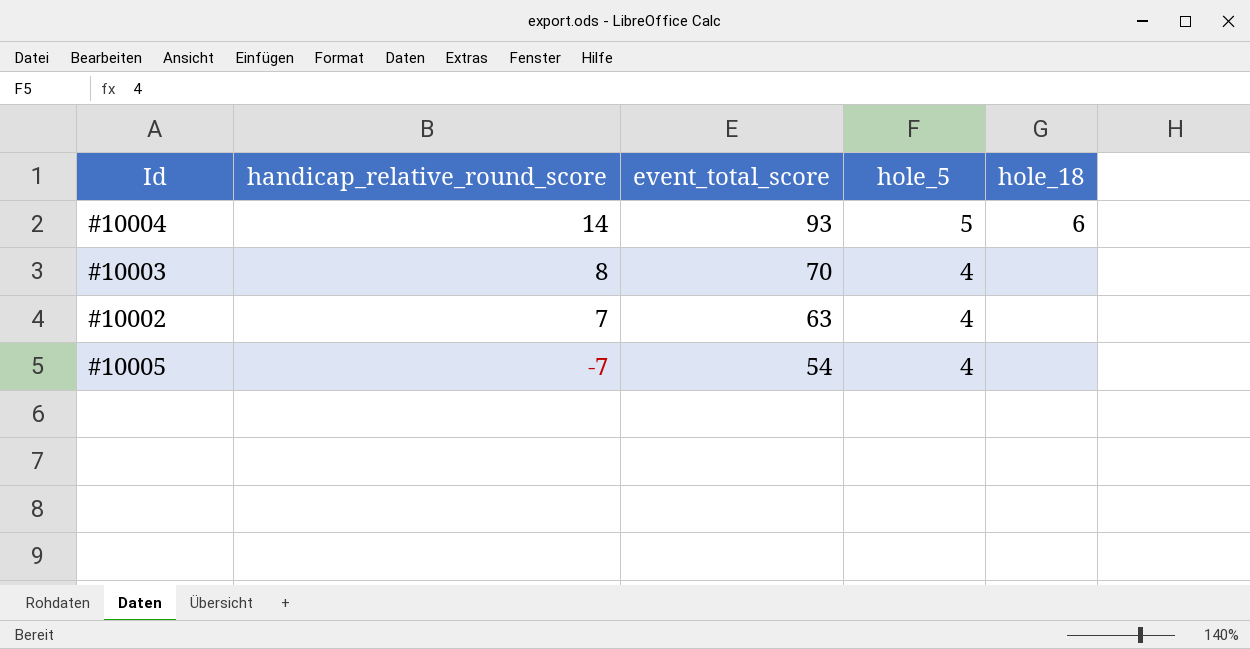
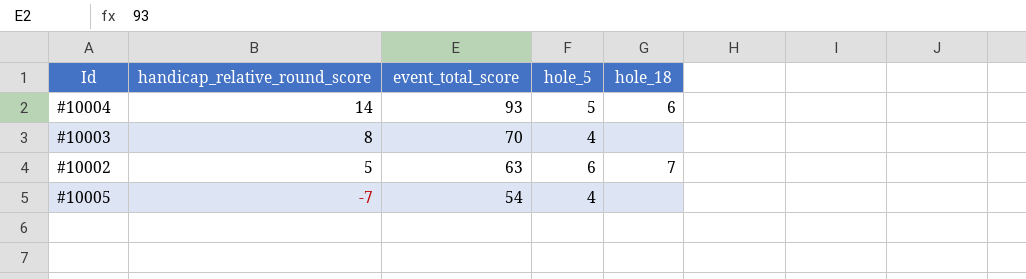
#10002 | handicap_relative_round_score: 7 -> 5
#10002 | hole_5: 4 -> 6
#10002 | hole_18: none -> 7

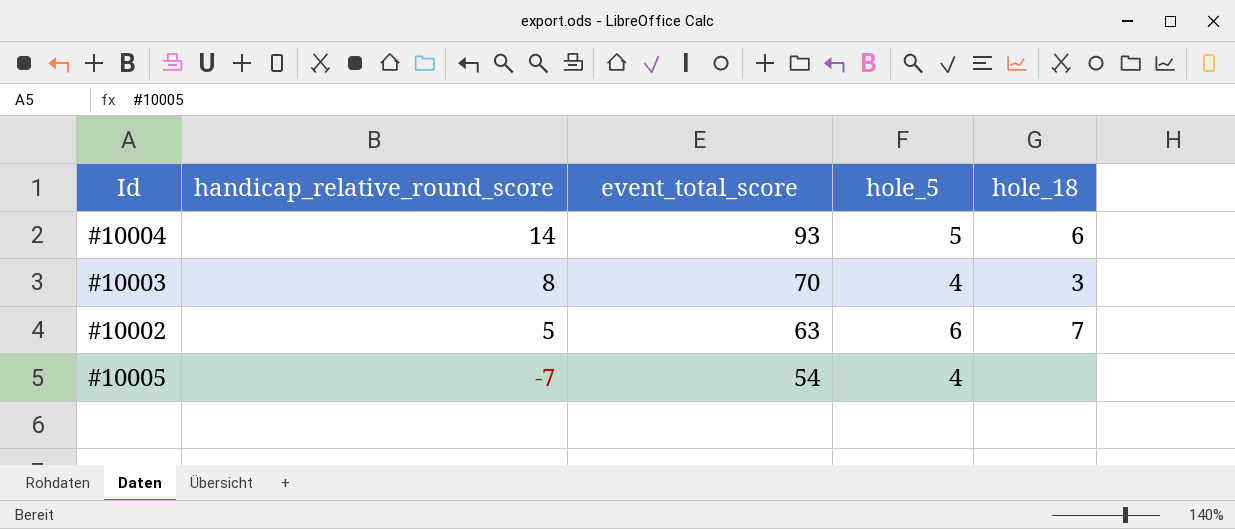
#10003 | hole_18: none -> 3

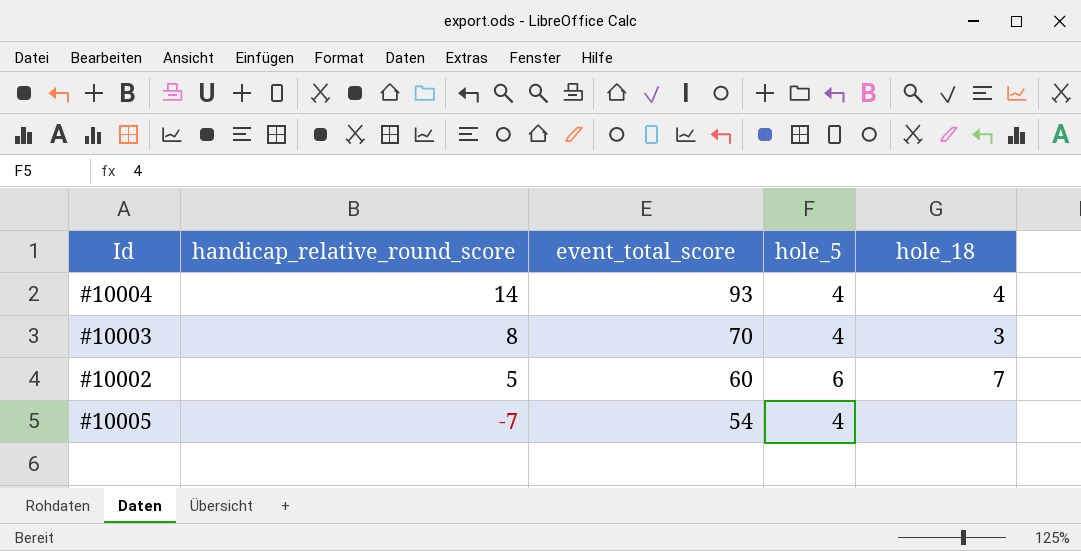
#10004 | hole_5: 5 -> 4
#10004 | hole_18: 6 -> 4
#10002 | event_total_score: 63 -> 60

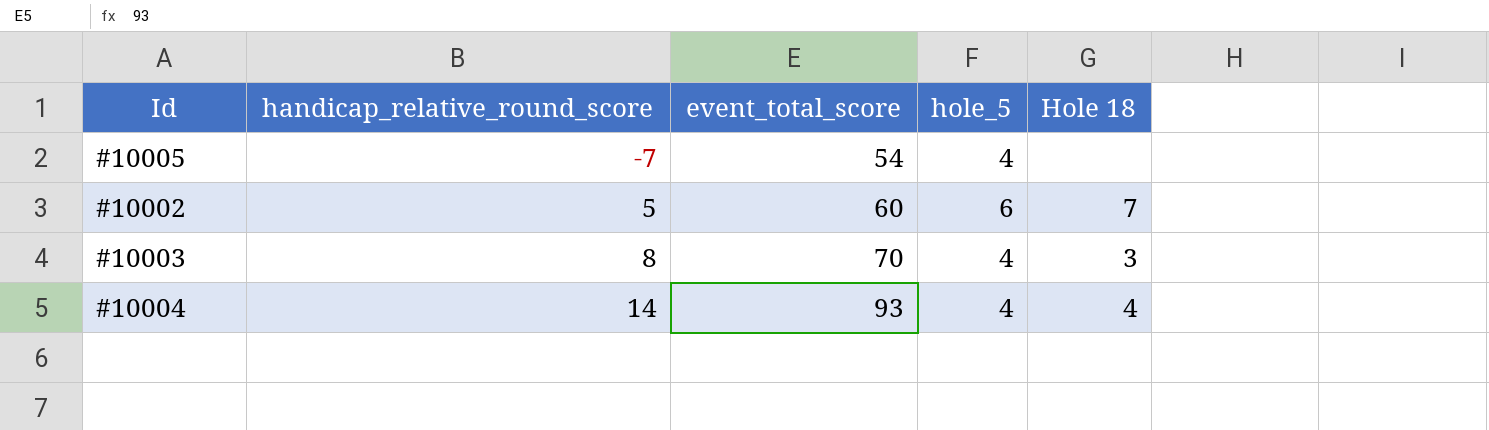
row order: handicap_relative_round_score descending -> handicap_relative_round_score ascending
column name: hole_18 -> Hole 18

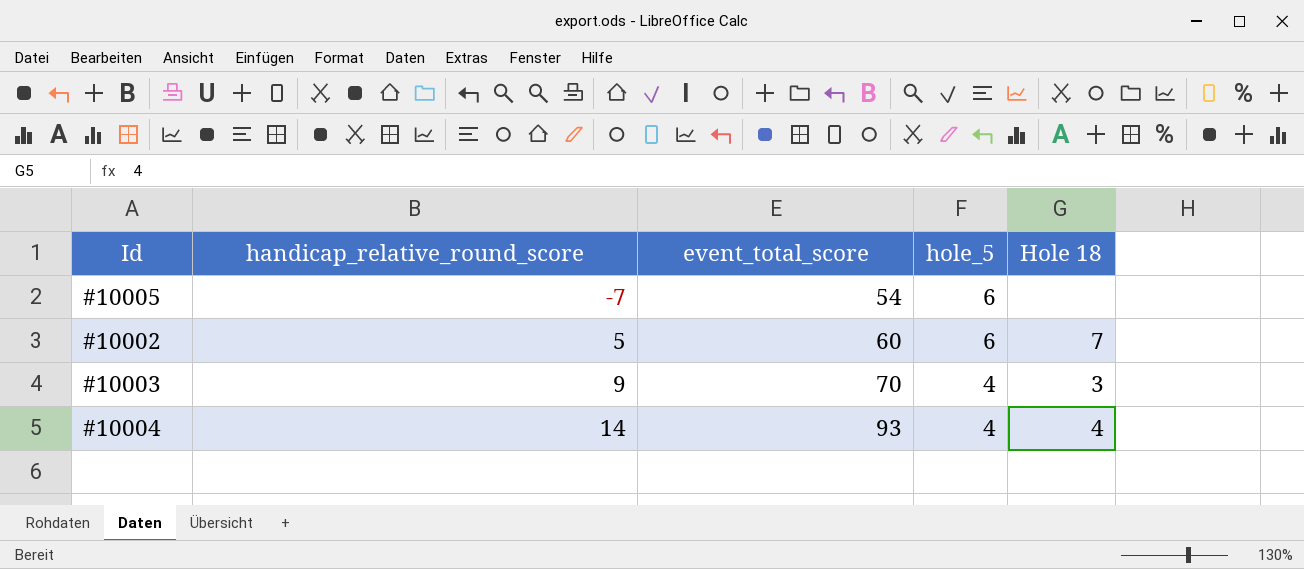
#10005 | hole_5: 4 -> 6
#10003 | handicap_relative_round_score: 8 -> 9

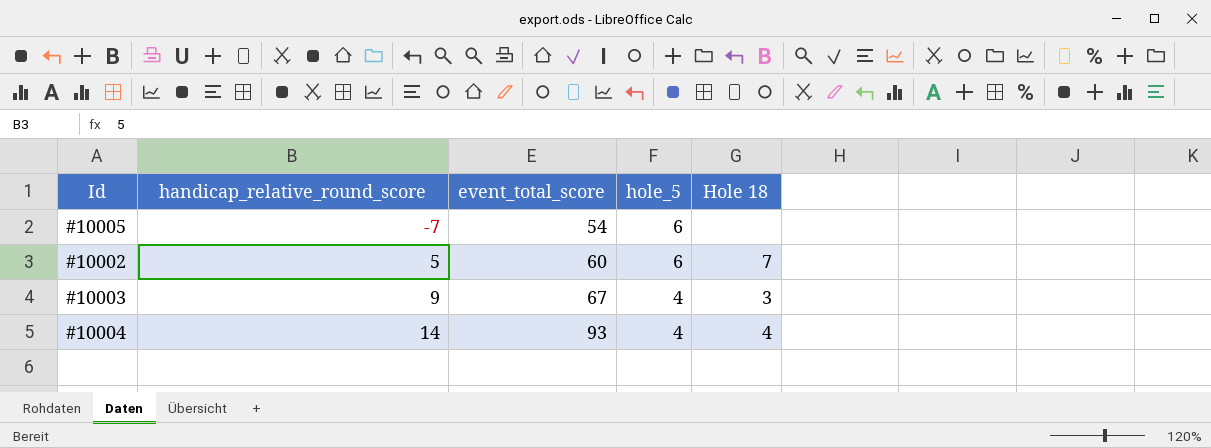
#10003 | event_total_score: 70 -> 67

